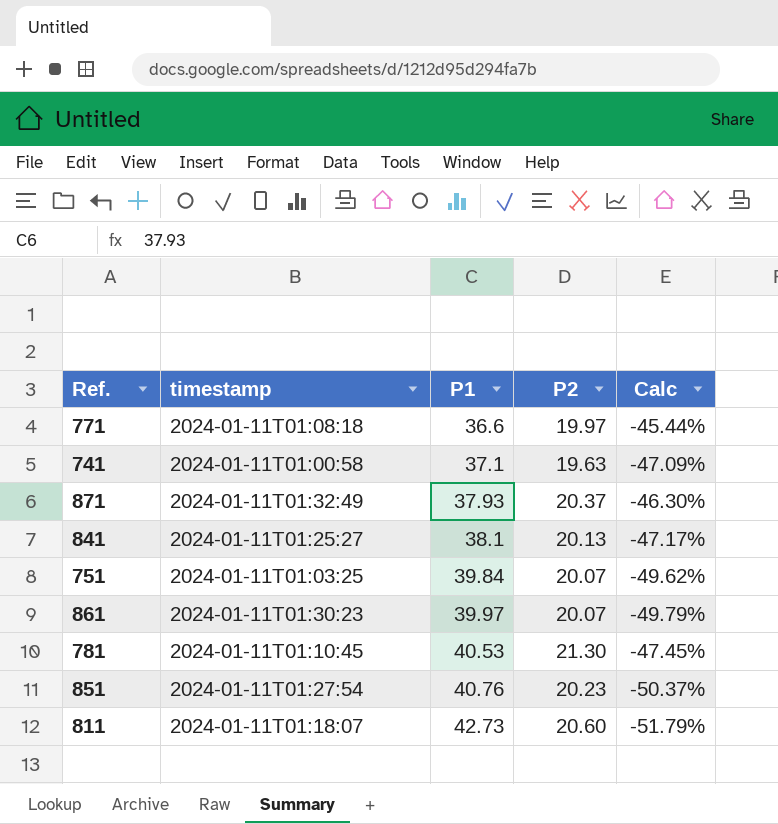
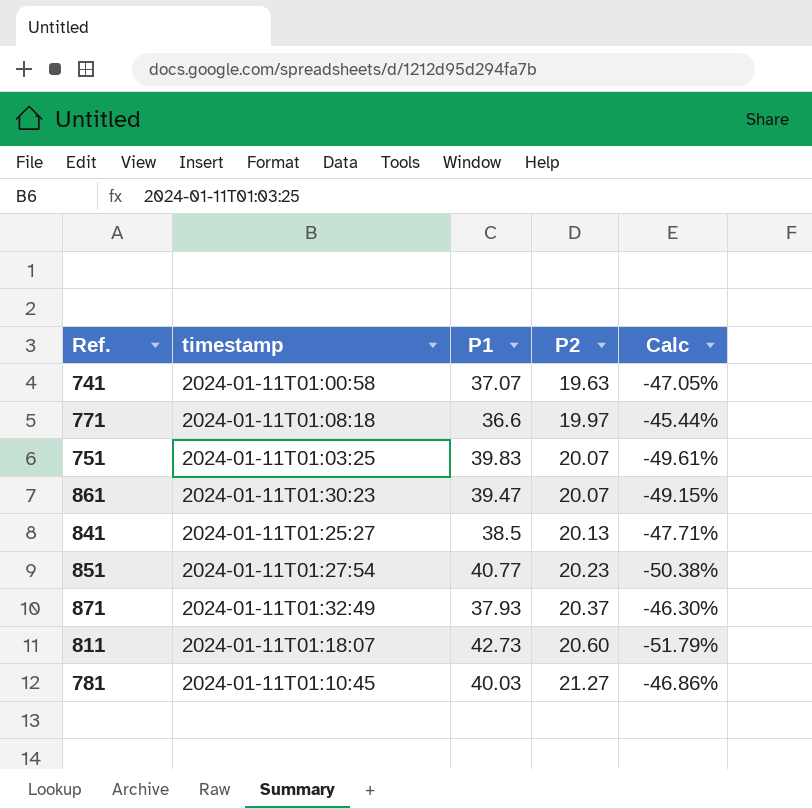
row order: P1 ascending -> P2 ascending
741 | P1: 37.1 -> 37.07
741 | Calc: -47.09% -> -47.05%
751 | P1: 39.84 -> 39.83
751 | Calc: -49.62% -> -49.61%
861 | P1: 39.97 -> 39.47
861 | Calc: -49.79% -> -49.15%
841 | P1: 38.1 -> 38.5
841 | Calc: -47.17% -> -47.71%
851 | P1: 40.76 -> 40.77
851 | Calc: -50.37% -> -50.38%
781 | P1: 40.53 -> 40.03
781 | P2: 21.30 -> 21.27
781 | Calc: -47.45% -> -46.86%

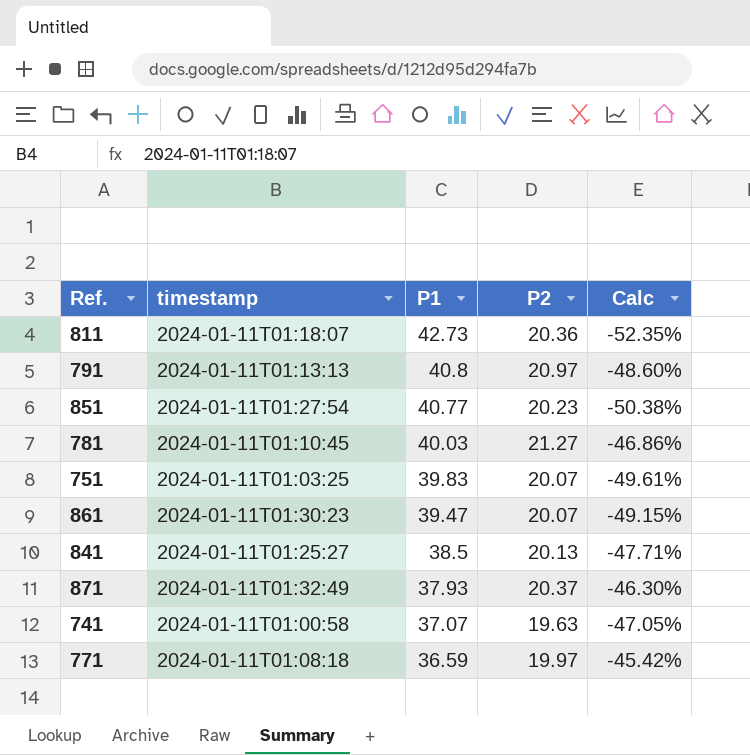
row order: P2 ascending -> P1 descending
811 | P2: 20.60 -> 20.36
811 | Calc: -51.79% -> -52.35%
row 791: none -> 2024-01-11T01:13:13 | 40.8 | 20.97 | -48.60%
771 | P1: 36.6 -> 36.59
771 | Calc: -45.44% -> -45.42%

